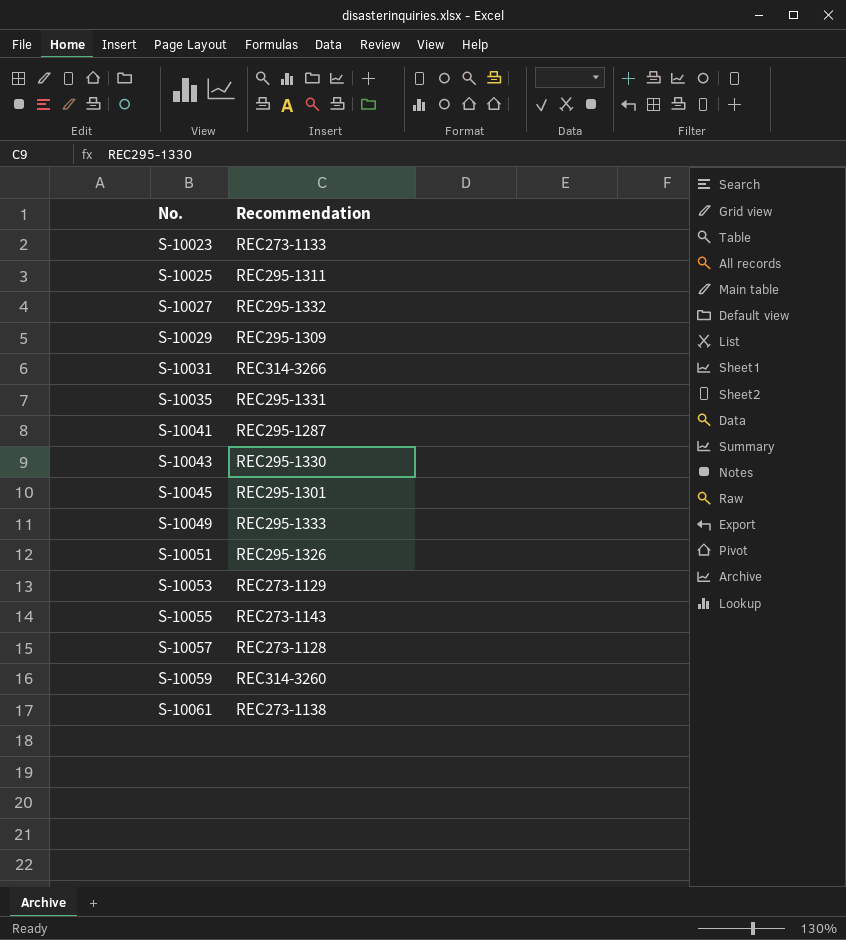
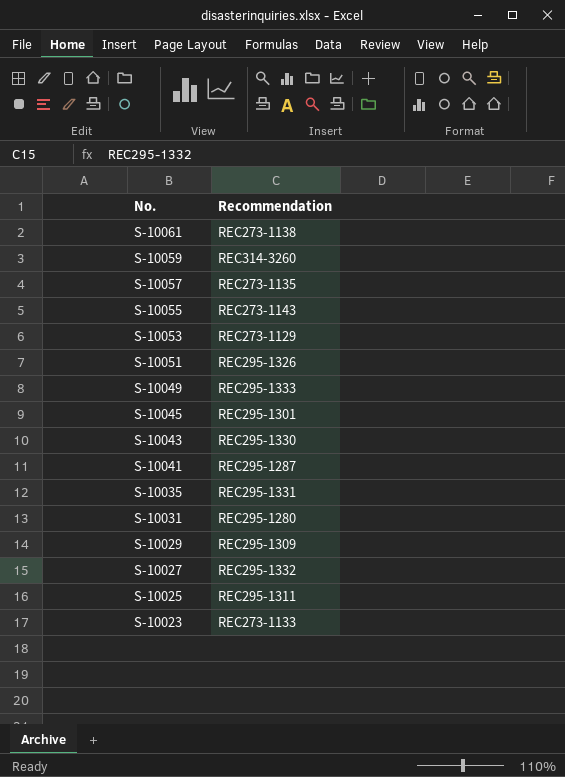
row order: No. ascending -> No. descending
S-10057 | Recommendation: REC273-1128 -> REC273-1135
S-10031 | Recommendation: REC314-3266 -> REC295-1280

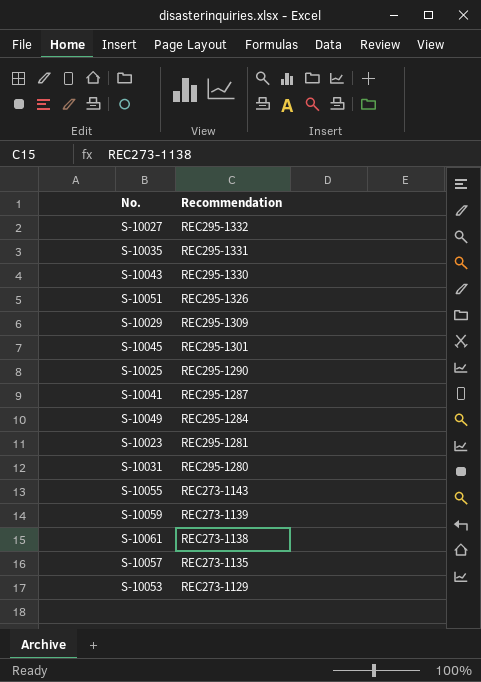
row order: No. descending -> Recommendation descending
S-10025 | Recommendation: REC295-1311 -> REC295-1290
S-10049 | Recommendation: REC295-1333 -> REC295-1284
S-10023 | Recommendation: REC273-1133 -> REC295-1281
S-10059 | Recommendation: REC314-3260 -> REC273-1139

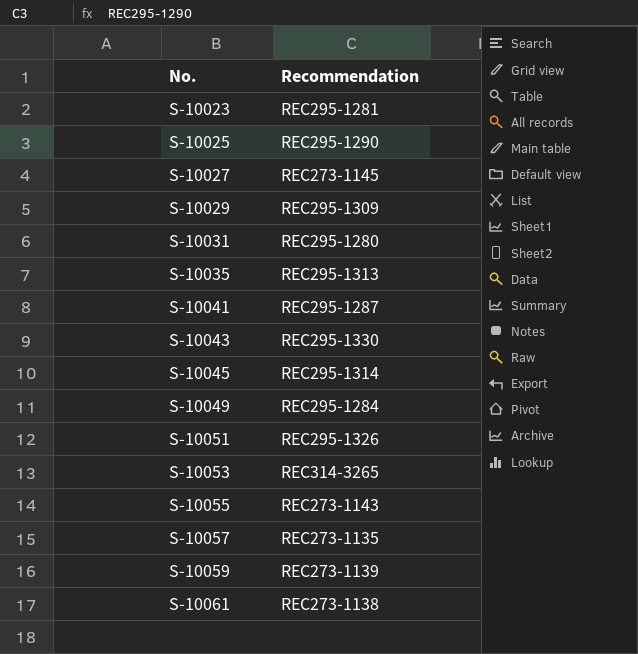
row order: Recommendation descending -> No. ascending
S-10027 | Recommendation: REC295-1332 -> REC273-1145
S-10035 | Recommendation: REC295-1331 -> REC295-1313
S-10045 | Recommendation: REC295-1301 -> REC295-1314
S-10053 | Recommendation: REC273-1129 -> REC314-3265

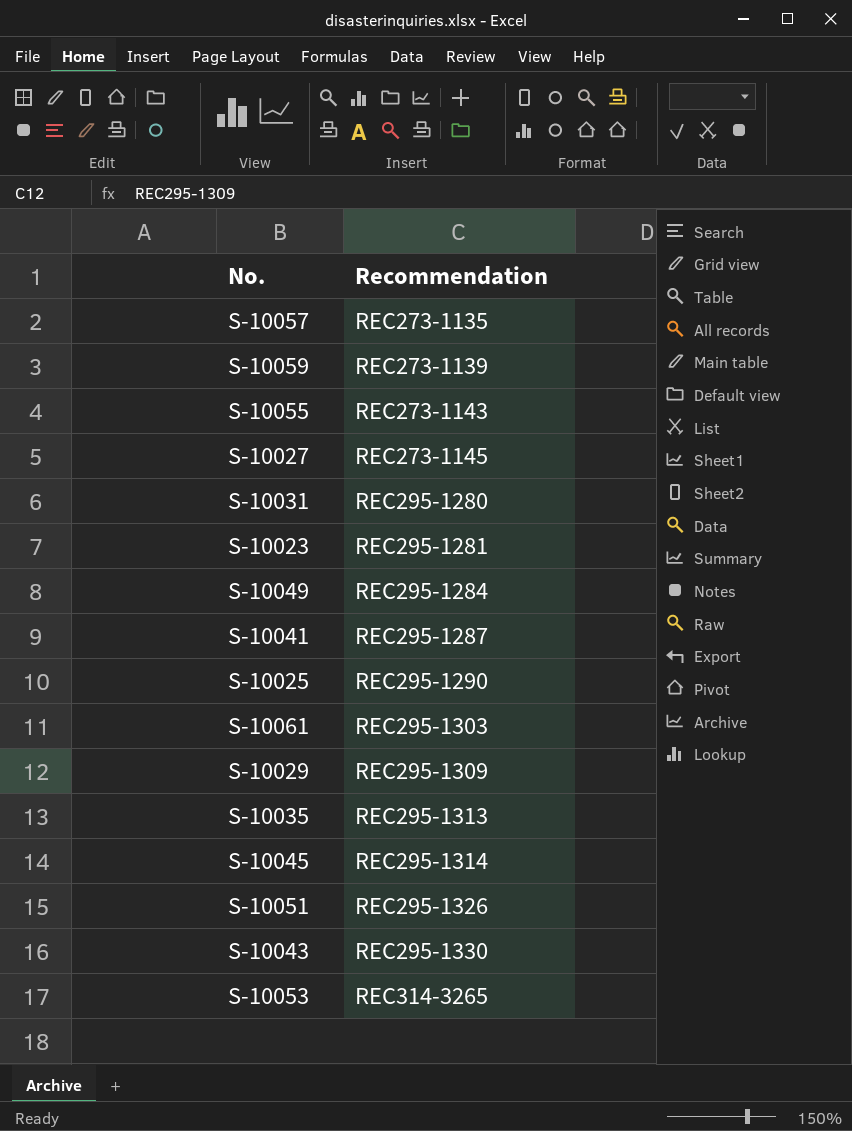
row order: No. ascending -> Recommendation ascending
S-10061 | Recommendation: REC273-1138 -> REC295-1303

